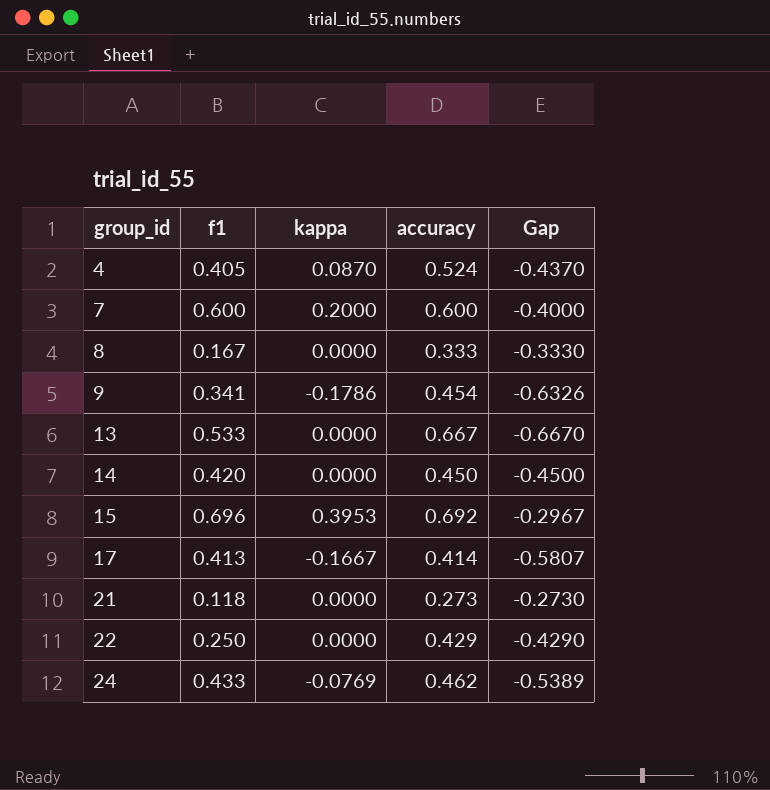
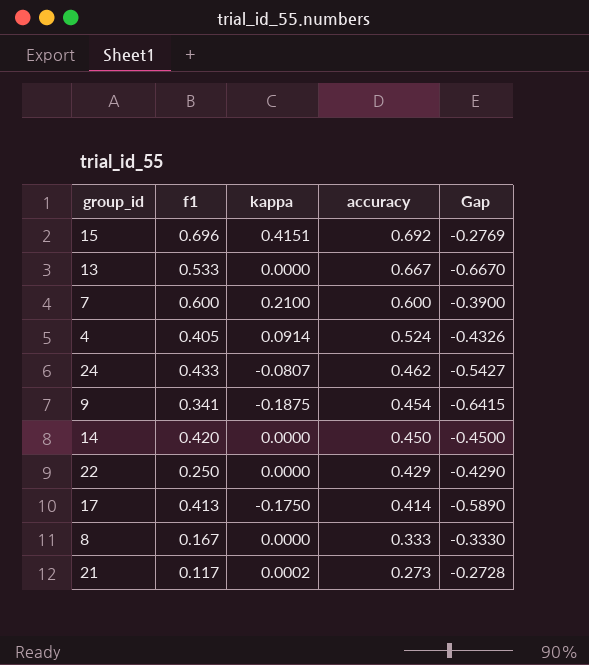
row order: group_id ascending -> accuracy descending
15 | kappa: 0.3953 -> 0.4151
15 | Gap: -0.2967 -> -0.2769
7 | kappa: 0.2000 -> 0.2100
7 | Gap: -0.4000 -> -0.3900
4 | kappa: 0.0870 -> 0.0914
4 | Gap: -0.4370 -> -0.4326
24 | kappa: -0.0769 -> -0.0807
24 | Gap: -0.5389 -> -0.5427
9 | kappa: -0.1786 -> -0.1875
9 | Gap: -0.6326 -> -0.6415
17 | kappa: -0.1667 -> -0.1750
17 | Gap: -0.5807 -> -0.5890
21 | f1: 0.118 -> 0.117
21 | kappa: 0.0000 -> 0.0002
21 | Gap: -0.2730 -> -0.2728

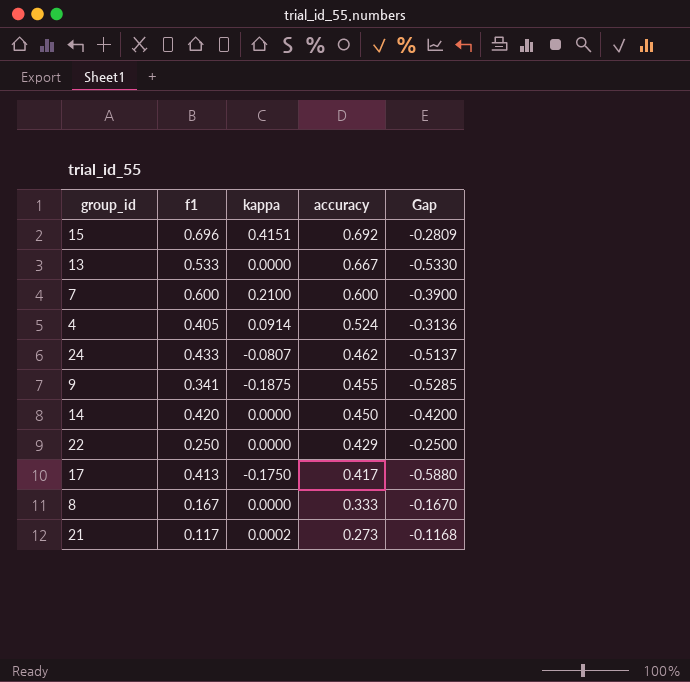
column Gap | formula: [kappa] - [accuracy] -> [kappa] - [f1]
9 | accuracy: 0.454 -> 0.455
17 | accuracy: 0.414 -> 0.417

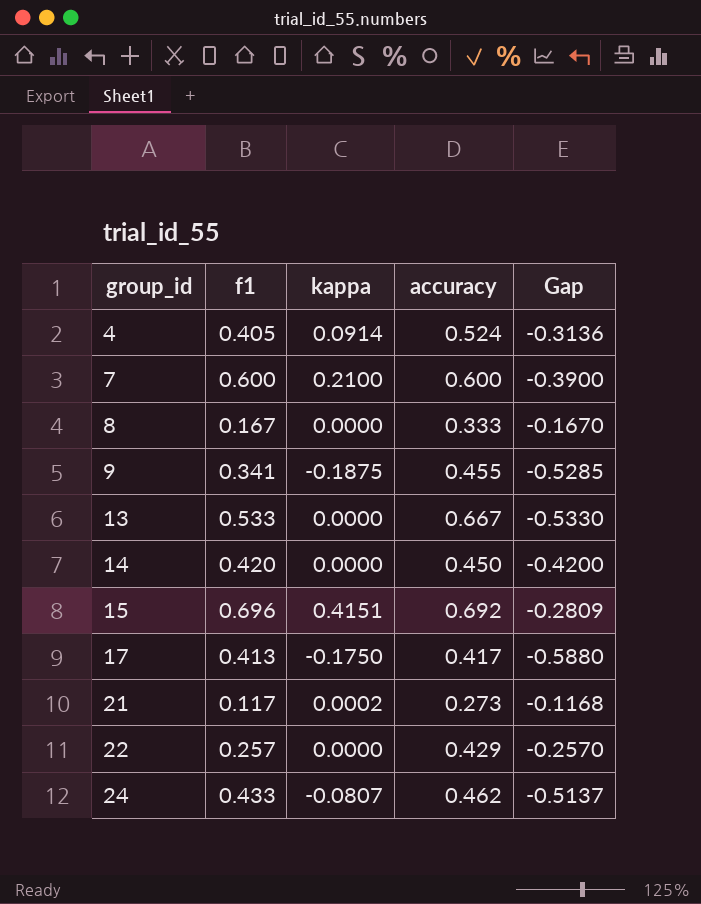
row order: accuracy descending -> group_id ascending
22 | f1: 0.250 -> 0.257
22 | Gap: -0.2500 -> -0.2570

